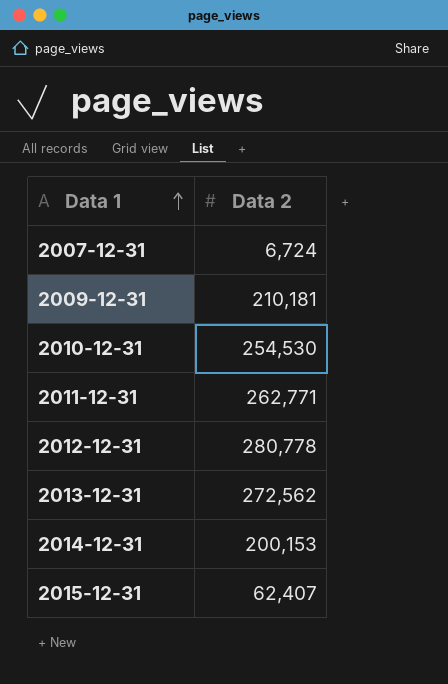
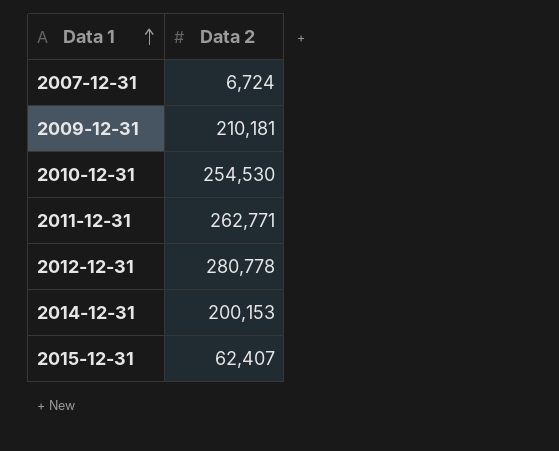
row 2013-12-31: 272,562 -> none

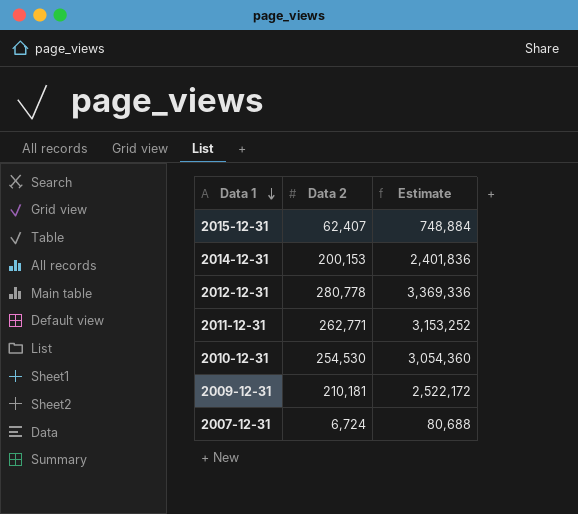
row order: Data 1 ascending -> Data 1 descending
column Estimate | formula: none -> [Data 2] * 12

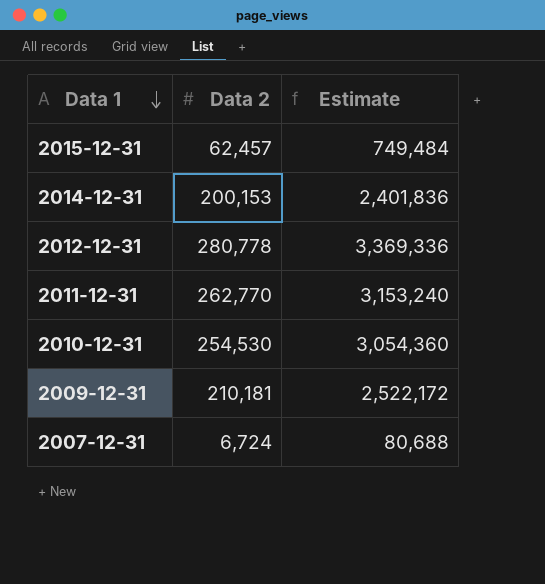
2015-12-31 | Data 2: 62,407 -> 62,457
2015-12-31 | Estimate: 748,884 -> 749,484
2011-12-31 | Data 2: 262,771 -> 262,770
2011-12-31 | Estimate: 3,153,252 -> 3,153,240

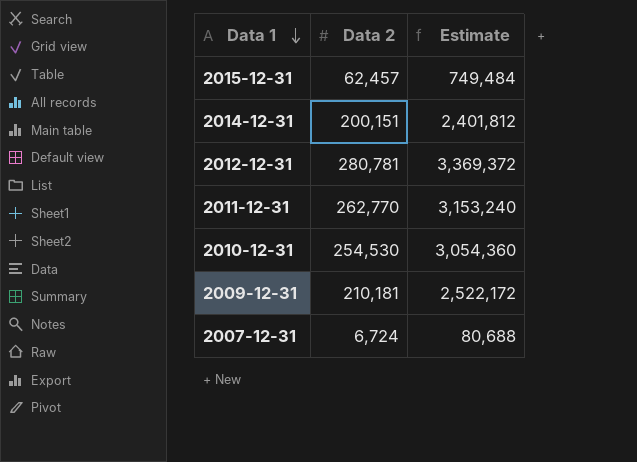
2014-12-31 | Data 2: 200,153 -> 200,151
2014-12-31 | Estimate: 2,401,836 -> 2,401,812
2012-12-31 | Data 2: 280,778 -> 280,781
2012-12-31 | Estimate: 3,369,336 -> 3,369,372

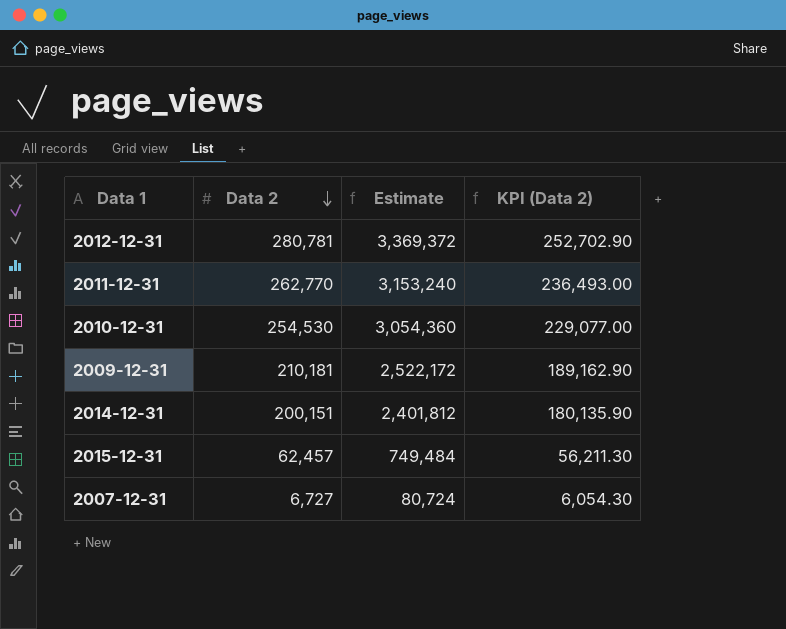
row order: Data 1 descending -> Data 2 descending
column KPI (Data 2) | formula: none -> [Data 2] * 0.9
2007-12-31 | Data 2: 6,724 -> 6,727
2007-12-31 | Estimate: 80,688 -> 80,724

